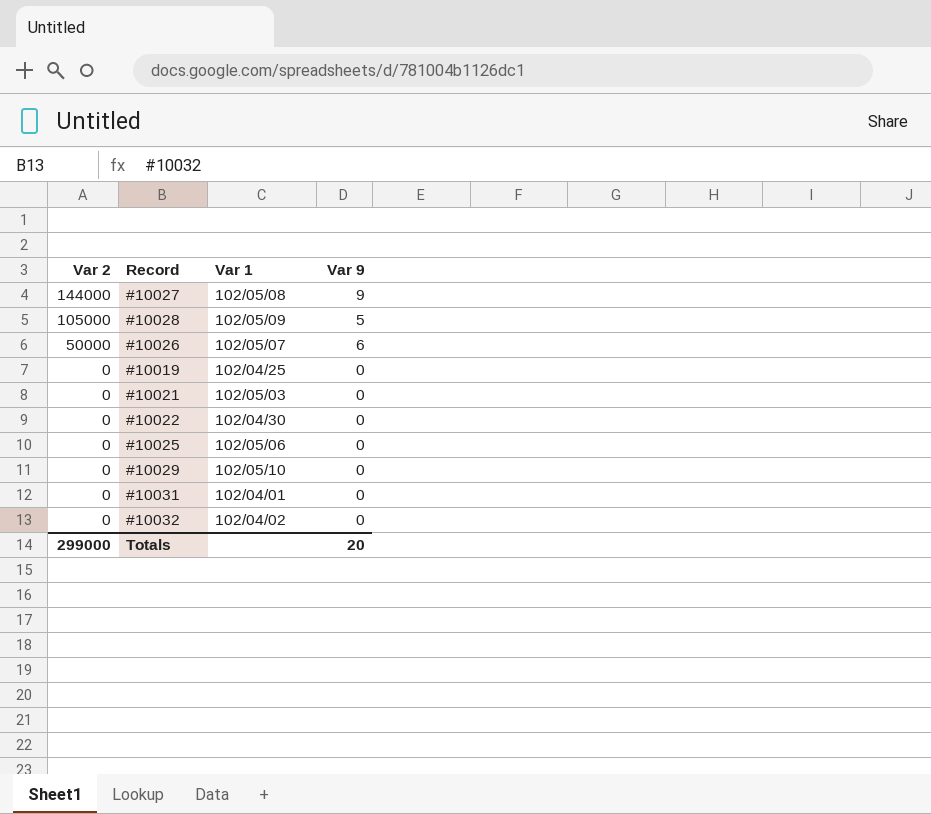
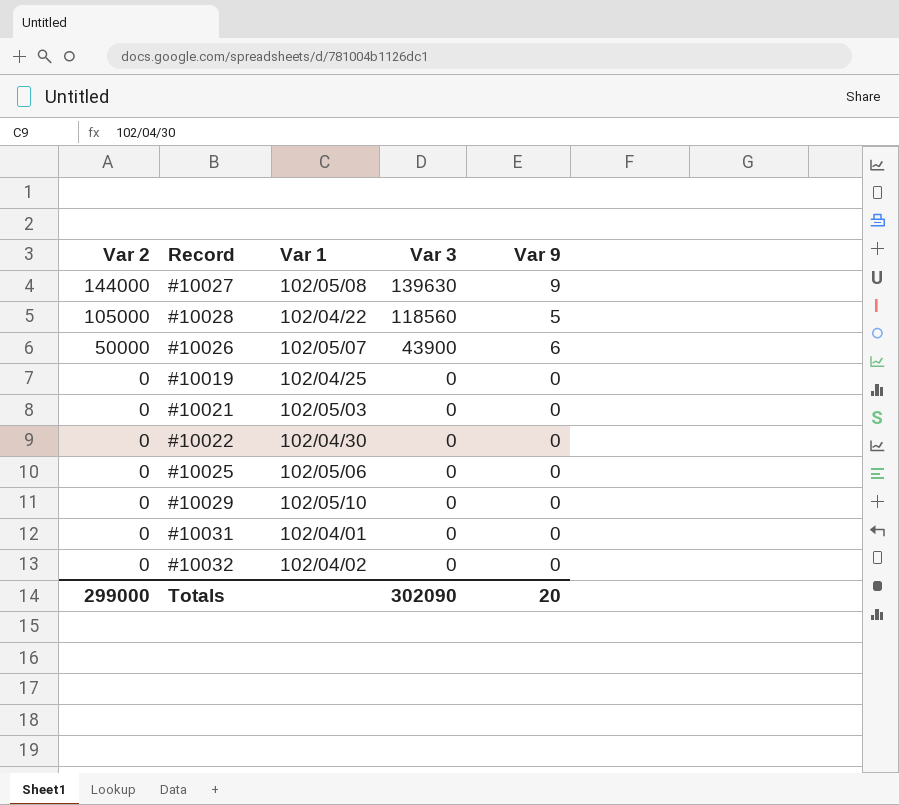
column Var 3 | position: none -> 4
#10028 | Var 1: 102/05/09 -> 102/04/22

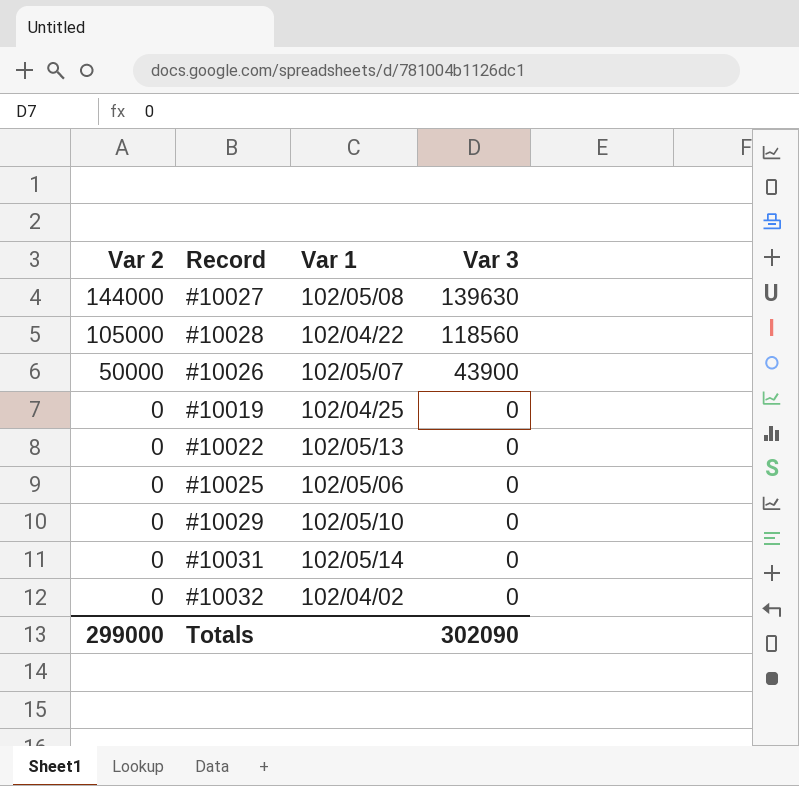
column Var 9 | position: 5 -> none
row #10021: 0 | 102/05/03 | 0 | 0 -> none
#10022 | Var 1: 102/04/30 -> 102/05/13
#10031 | Var 1: 102/04/01 -> 102/05/14

